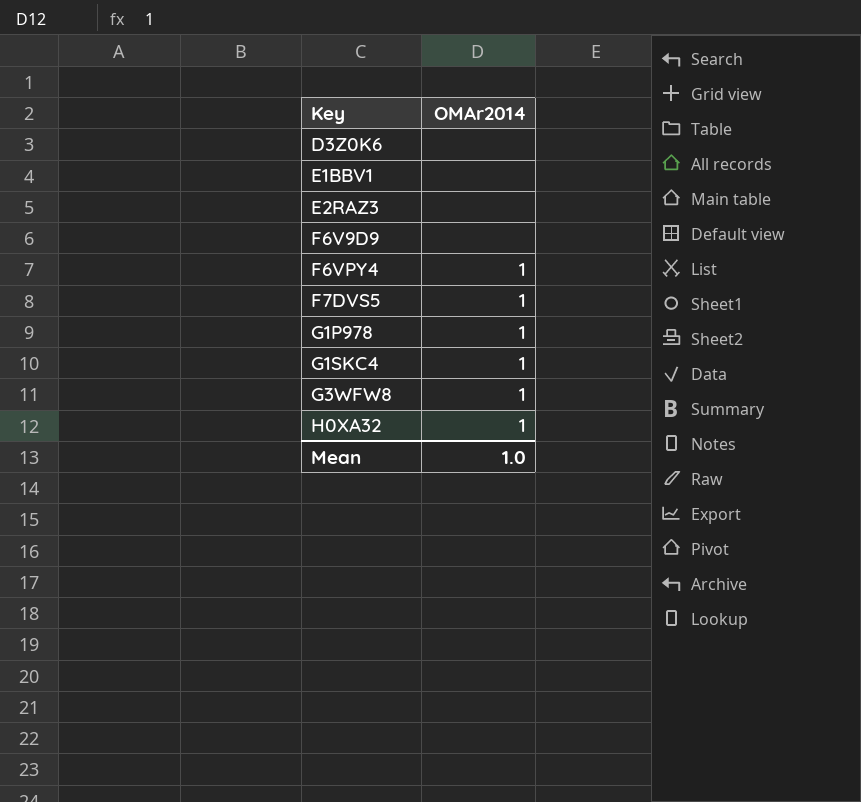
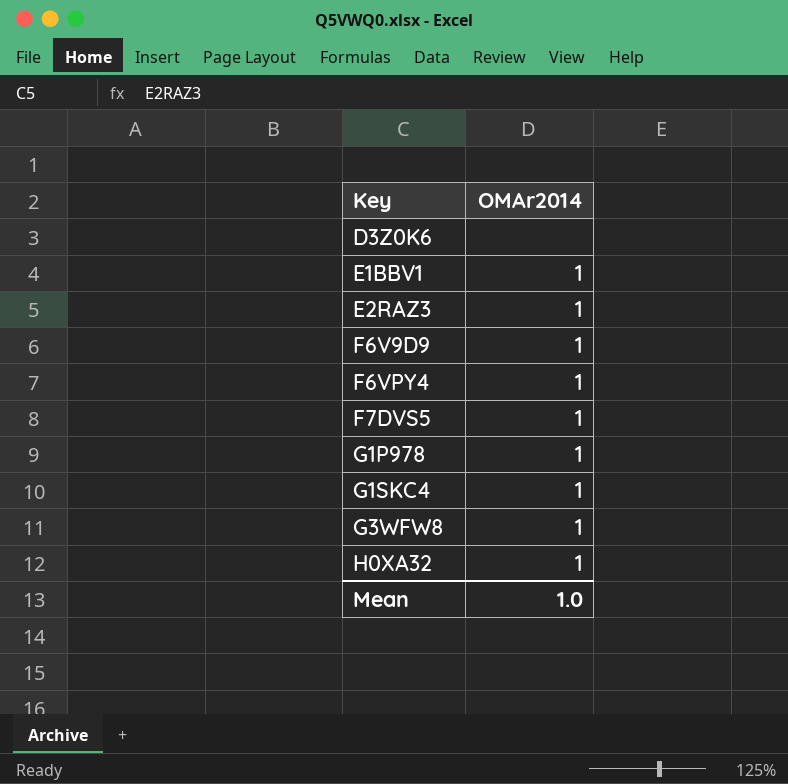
E1BBV1 | OMAr2014: none -> 1
E2RAZ3 | OMAr2014: none -> 1
F6V9D9 | OMAr2014: none -> 1

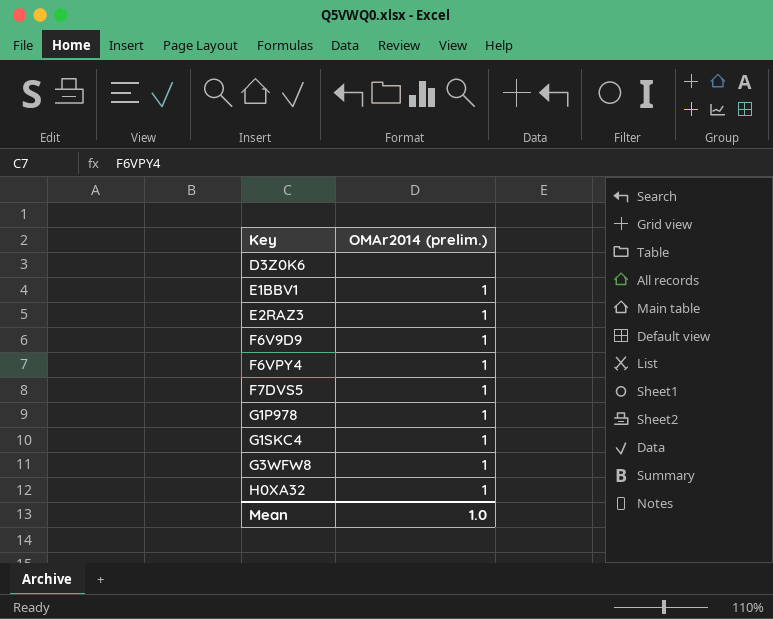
column name: OMAr2014 -> OMAr2014 (prelim.)

